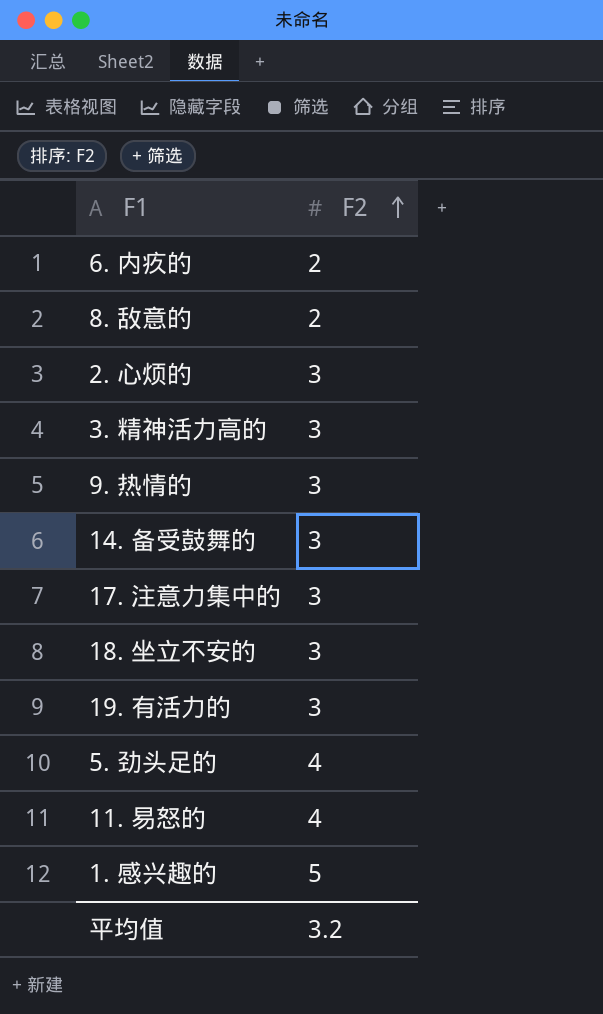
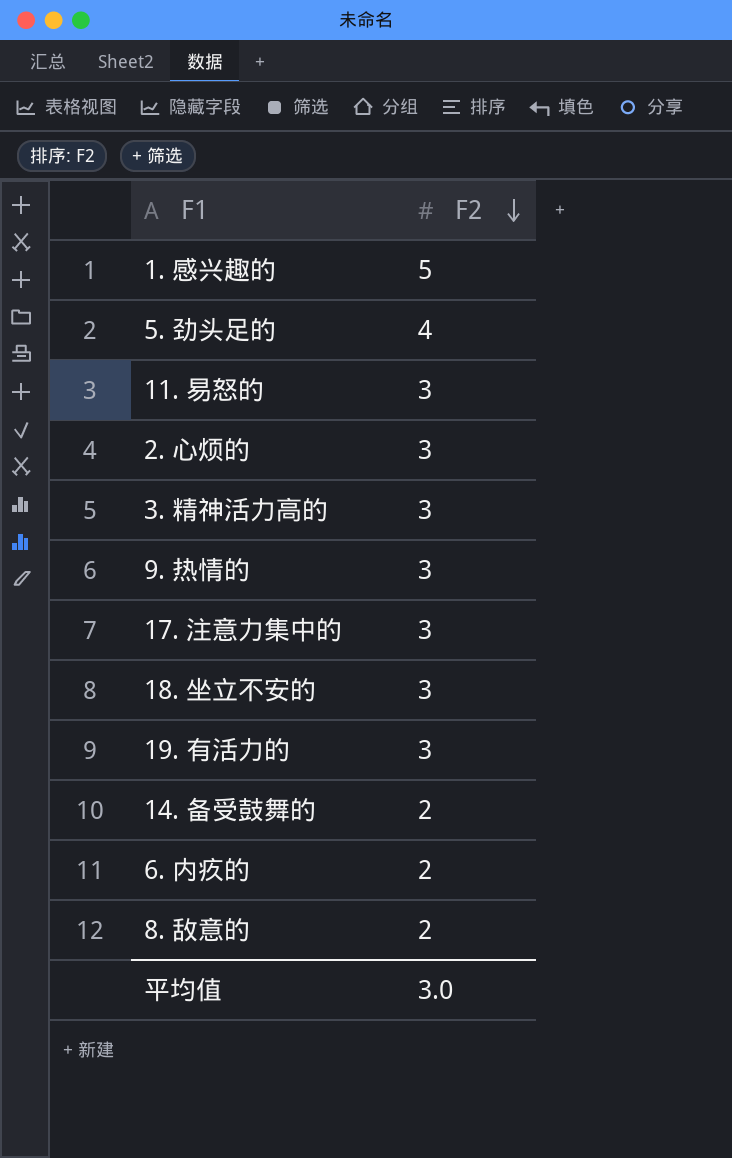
row order: F2 ascending -> F2 descending
11. 易怒的 | F2: 4 -> 3
14. 备受鼓舞的 | F2: 3 -> 2
平均值 | F2: 3.2 -> 3.0

